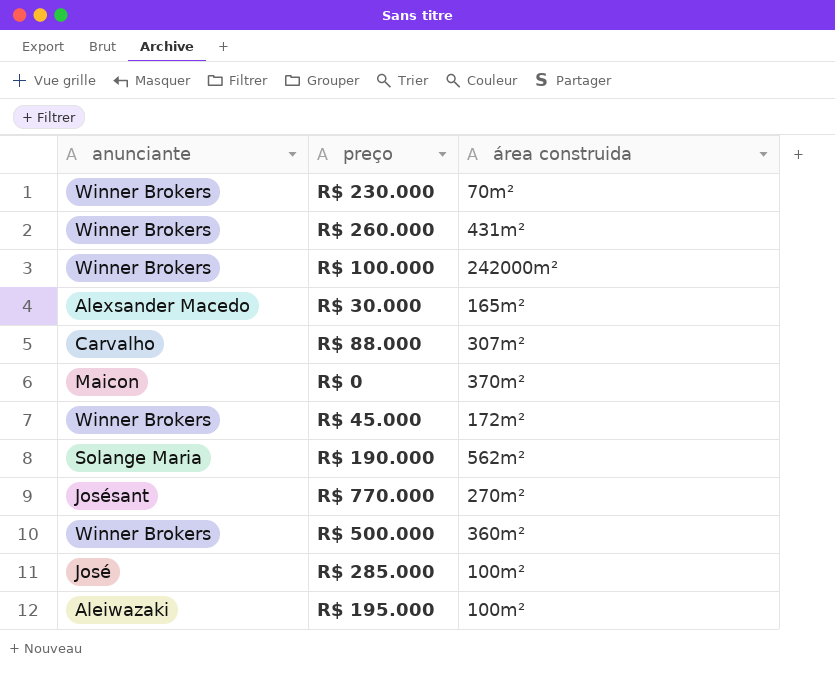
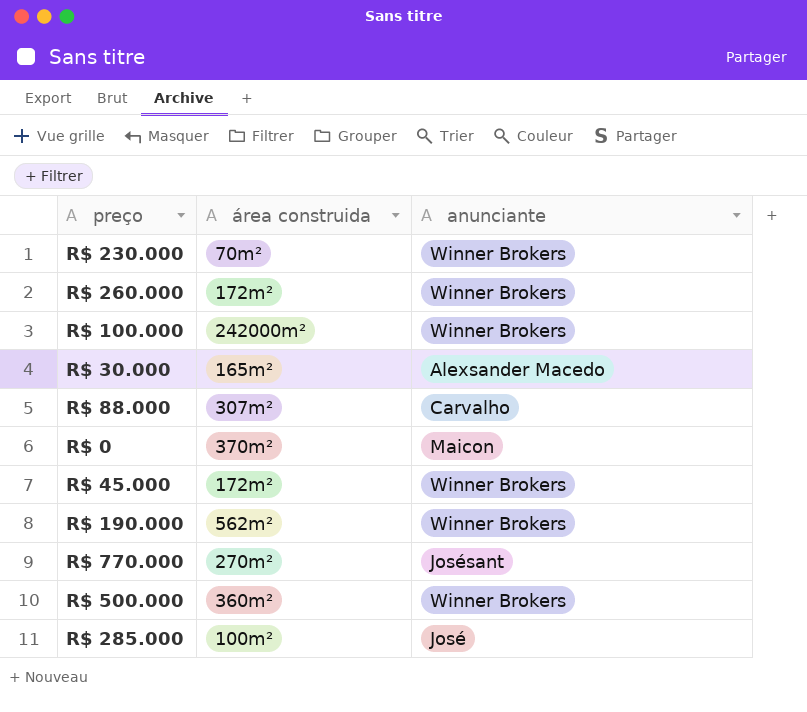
column anunciante | position: 1 -> 3
row R$ 195.000: Aleiwazaki | 100m² -> none
R$ 260.000 | área construida: 431m² -> 172m²
R$ 190.000 | anunciante: Solange Maria -> Winner Brokers

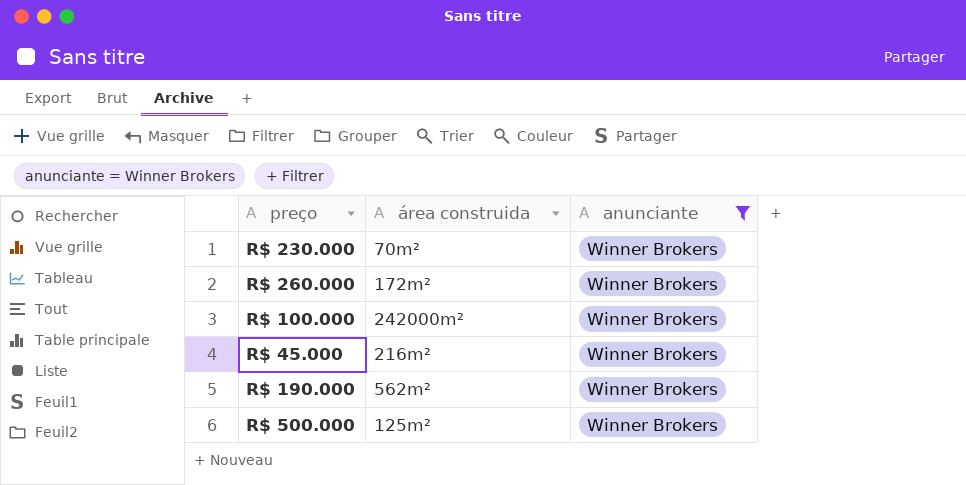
filter: none -> anunciante = Winner Brokers
R$ 45.000 | área construida: 172m² -> 216m²
R$ 500.000 | área construida: 360m² -> 125m²

